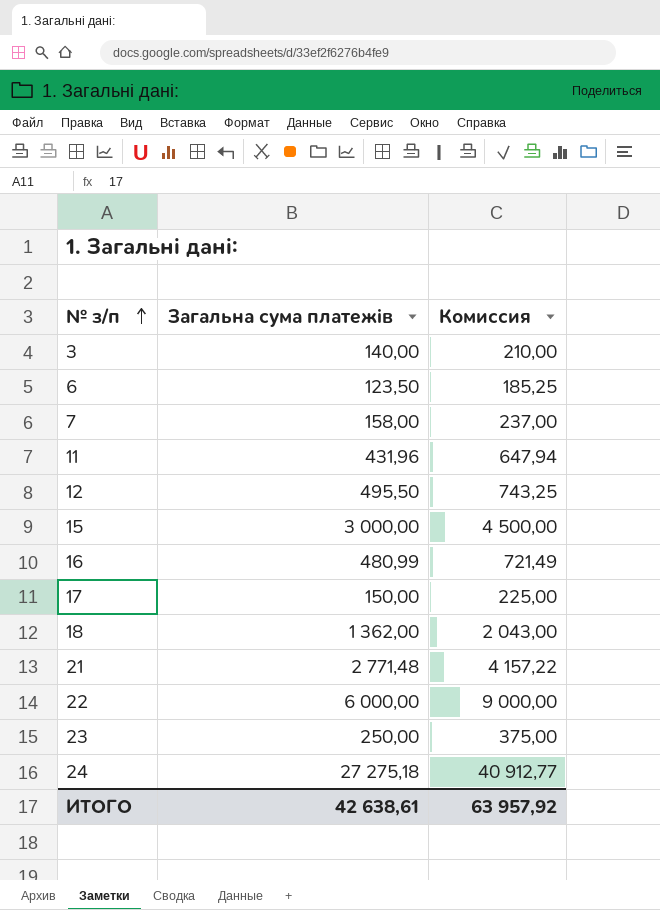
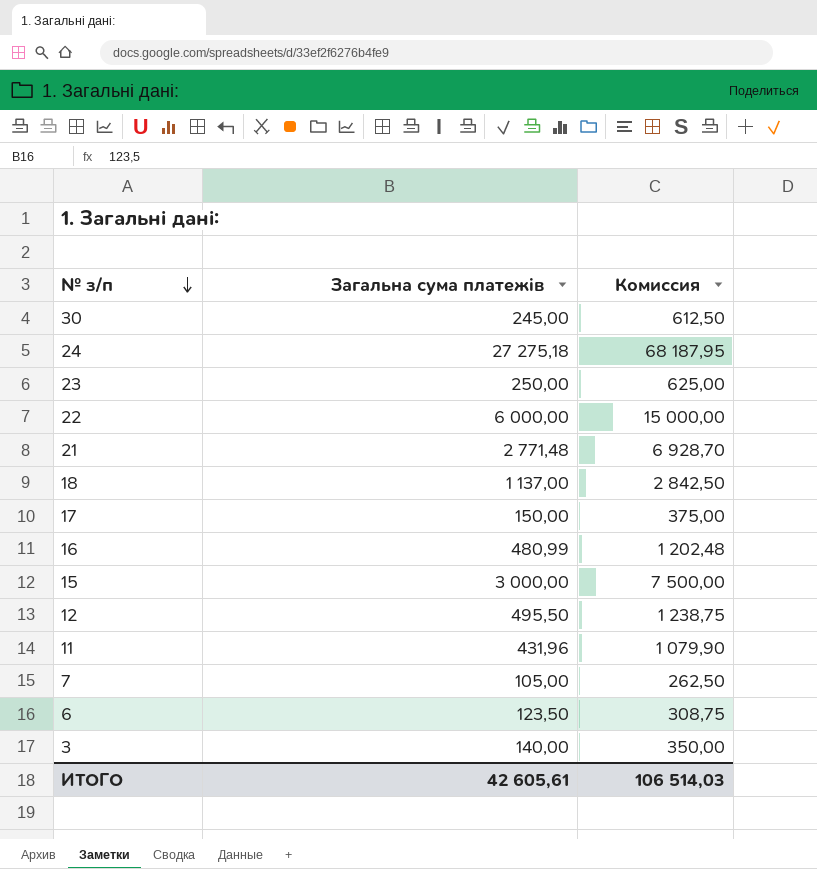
row order: № з/п ascending -> № з/п descending
column Комиссия | formula: [Загальна сума платежів] * 1,5 -> [Загальна сума платежів] * 2,5
row 30: none -> 245,00 | 612,50
18 | Загальна сума платежів: 1 362,00 -> 1 137,00
7 | Загальна сума платежів: 158,00 -> 105,00
ИТОГО | Загальна сума платежів: 42 638,61 -> 42 605,61
ИТОГО | Комиссия: 63 957,92 -> 106 514,03

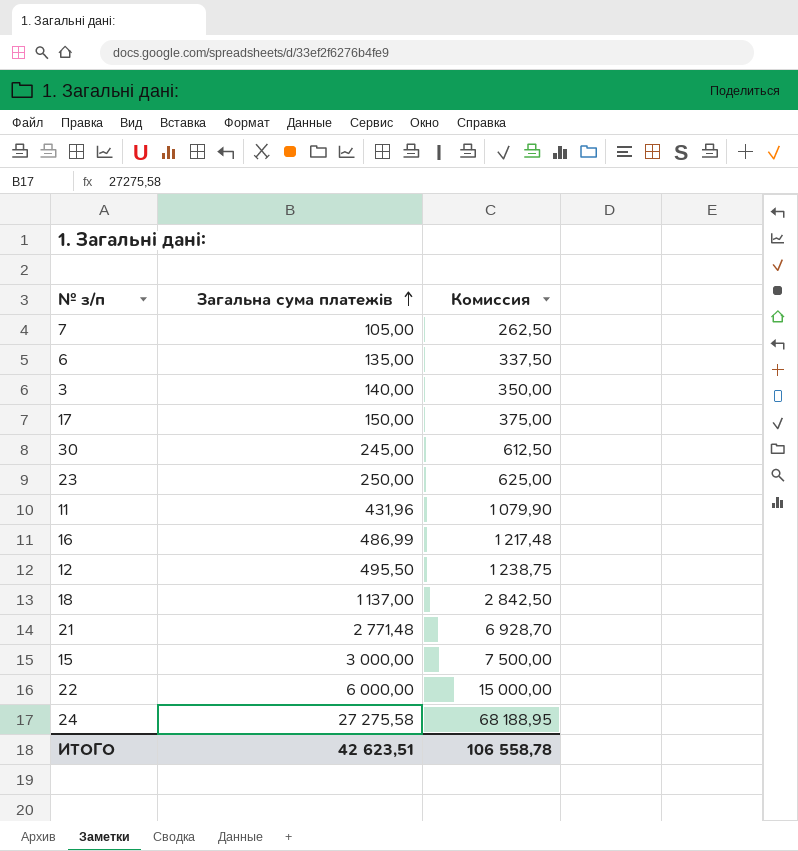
row order: № з/п descending -> Загальна сума платежів ascending
6 | Загальна сума платежів: 123,50 -> 135,00
6 | Комиссия: 308,75 -> 337,50
16 | Загальна сума платежів: 480,99 -> 486,99
16 | Комиссия: 1 202,48 -> 1 217,48
24 | Загальна сума платежів: 27 275,18 -> 27 275,58
24 | Комиссия: 68 187,95 -> 68 188,95
ИТОГО | Загальна сума платежів: 42 605,61 -> 42 623,51
ИТОГО | Комиссия: 106 514,03 -> 106 558,78

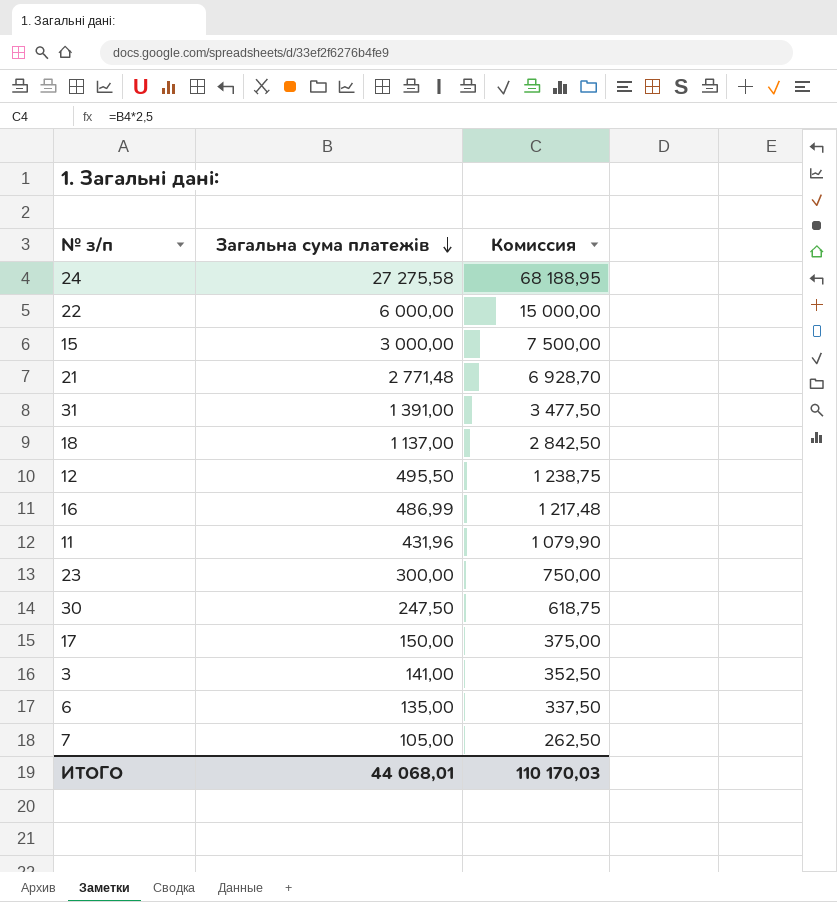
row order: Загальна сума платежів ascending -> Загальна сума платежів descending
row 31: none -> 1 391,00 | 3 477,50
23 | Загальна сума платежів: 250,00 -> 300,00
23 | Комиссия: 625,00 -> 750,00
30 | Загальна сума платежів: 245,00 -> 247,50
30 | Комиссия: 612,50 -> 618,75
3 | Загальна сума платежів: 140,00 -> 141,00
3 | Комиссия: 350,00 -> 352,50
ИТОГО | Загальна сума платежів: 42 623,51 -> 44 068,01
ИТОГО | Комиссия: 106 558,78 -> 110 170,03

